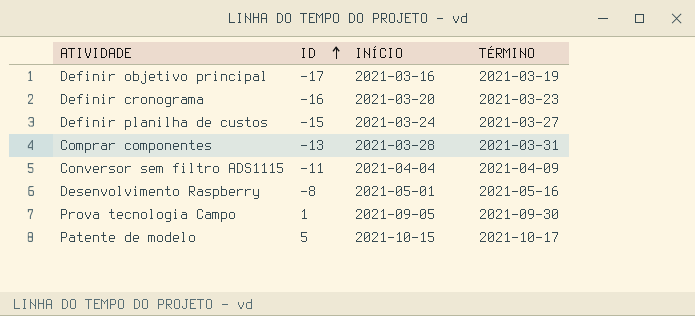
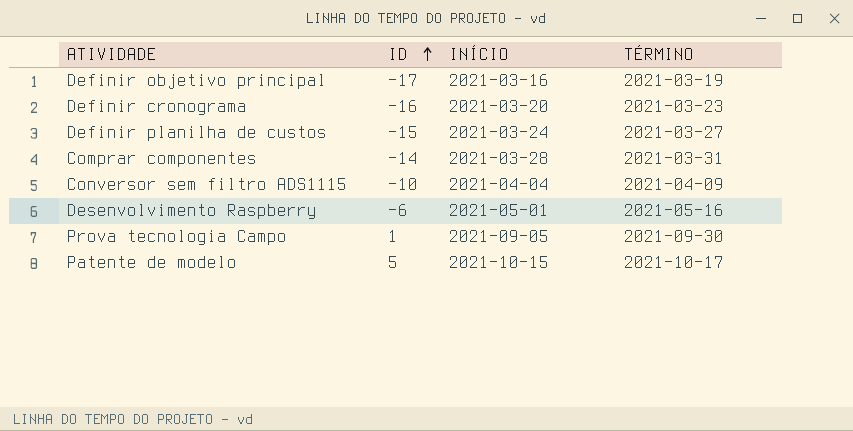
Comprar componentes | ID: -13 -> -14
Conversor sem filtro ADS1115 | ID: -11 -> -10
Desenvolvimento Raspberry | ID: -8 -> -6

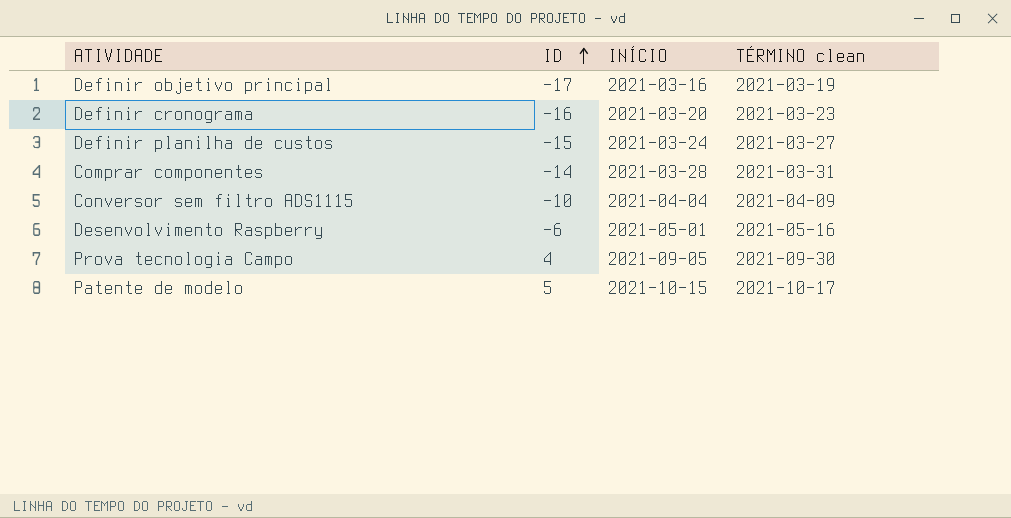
column name: TÉRMINO -> TÉRMINO clean
Prova tecnologia Campo | ID: 1 -> 4

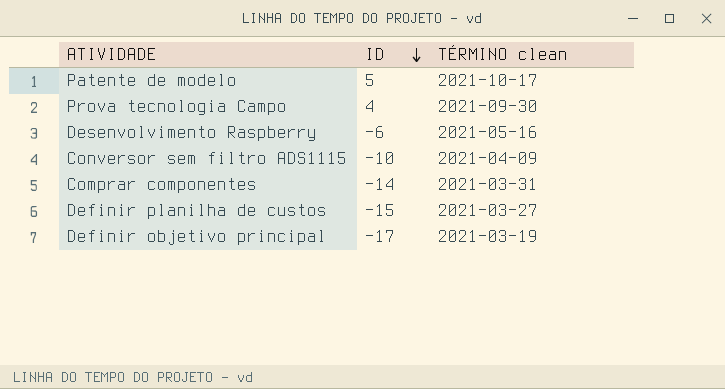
row order: ID ascending -> ID descending
column INÍCIO | position: 3 -> none
row Definir cronograma: -16 | 2021-03-20 | 2021-03-23 -> none

